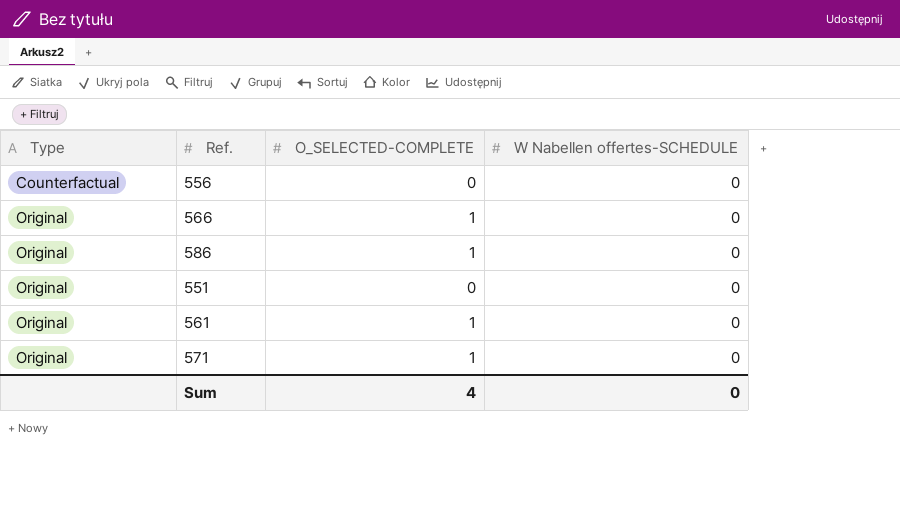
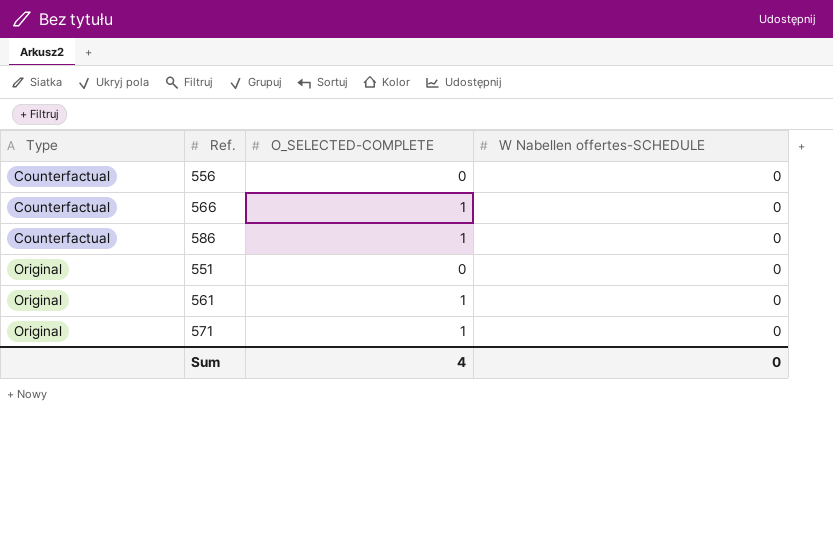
566 | Type: Original -> Counterfactual
586 | Type: Original -> Counterfactual

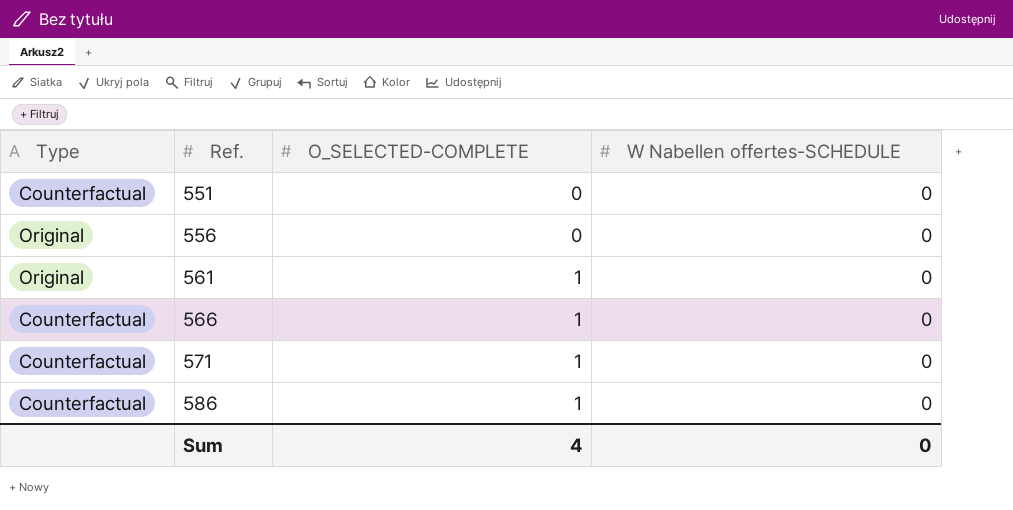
row order: Type ascending -> Ref. ascending
551 | Type: Original -> Counterfactual
556 | Type: Counterfactual -> Original
571 | Type: Original -> Counterfactual

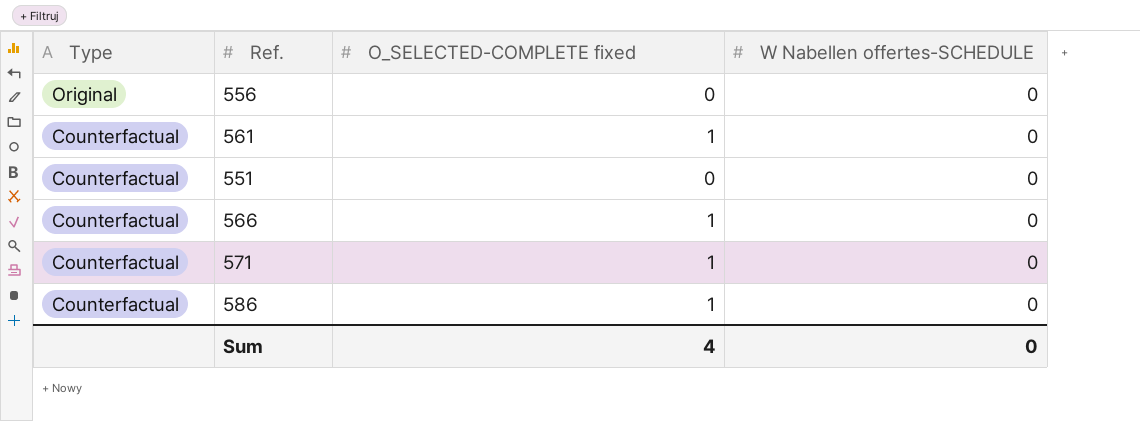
row order: Ref. ascending -> Type descending
column name: O_SELECTED-COMPLETE -> O_SELECTED-COMPLETE fixed
561 | Type: Original -> Counterfactual

